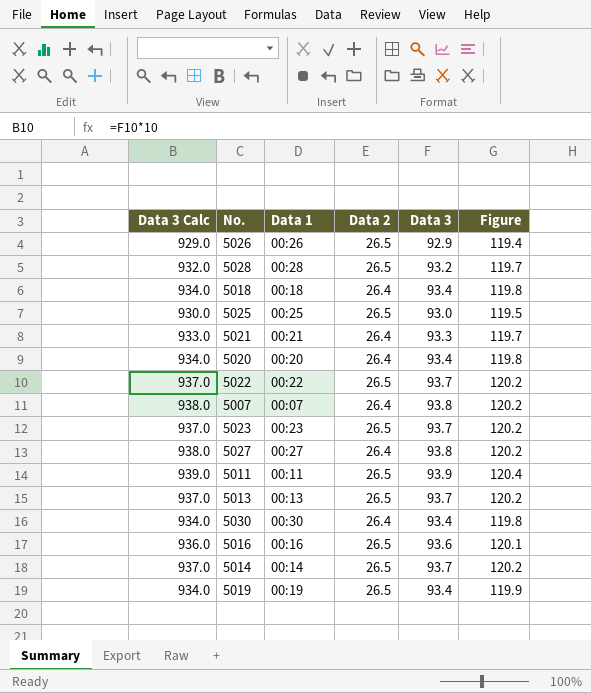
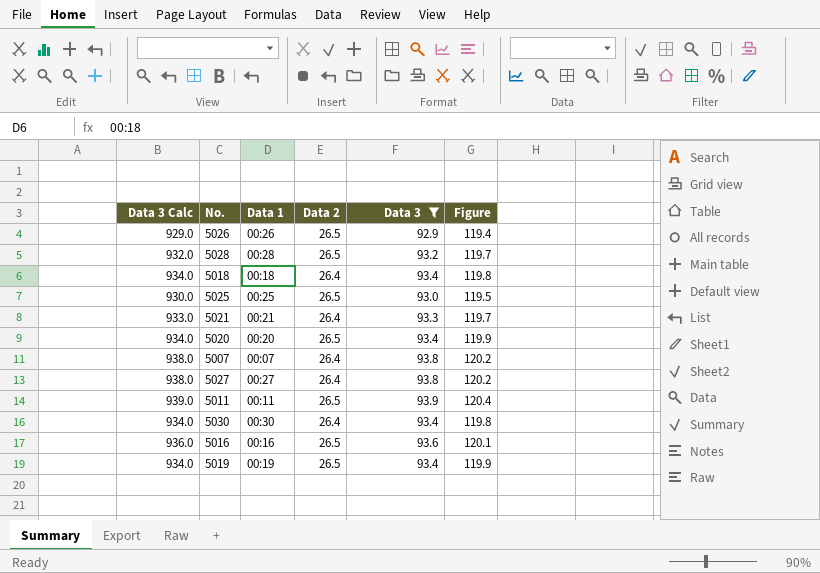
filter: none -> Data 3 != 93.7
5020 | Data 2: 26.4 -> 26.5
5020 | Figure: 119.8 -> 119.9

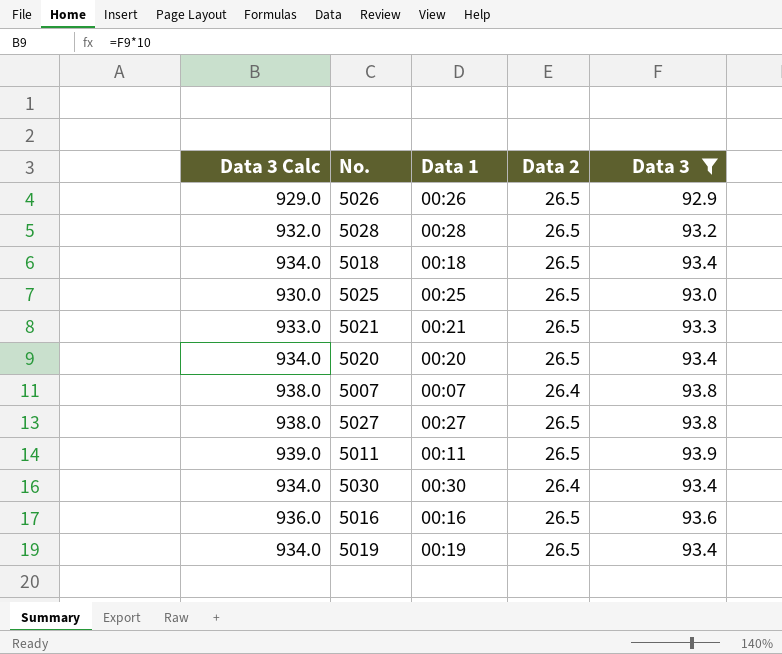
column Figure | formula: [Data 2] + [Data 3] -> none
5018 | Data 2: 26.4 -> 26.5
5021 | Data 2: 26.4 -> 26.5
5027 | Data 2: 26.4 -> 26.5

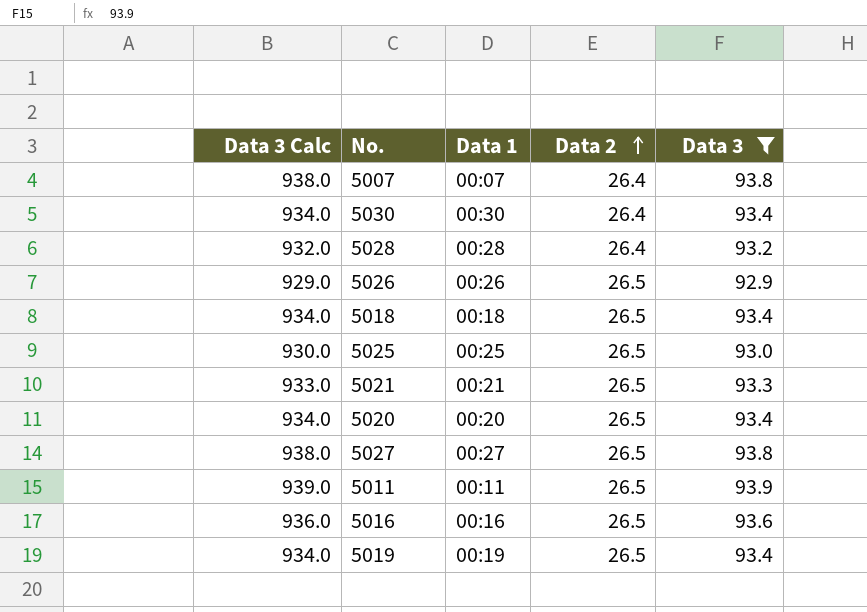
row order: none -> Data 2 ascending
5028 | Data 2: 26.5 -> 26.4

